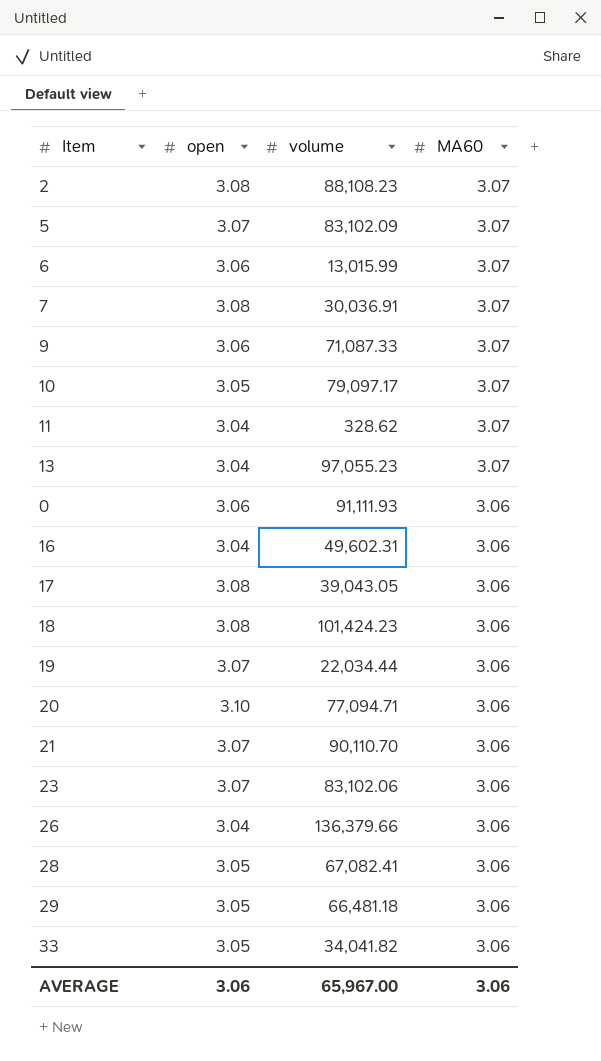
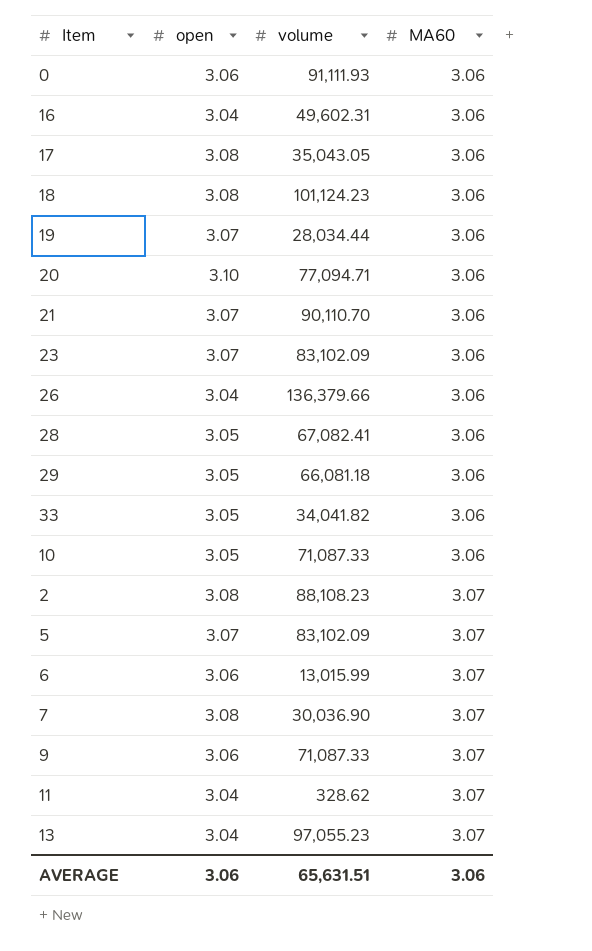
row order: MA60 descending -> MA60 ascending
17 | volume: 39,043.05 -> 35,043.05
18 | volume: 101,424.23 -> 101,124.23
19 | volume: 22,034.44 -> 28,034.44
23 | volume: 83,102.06 -> 83,102.09
29 | volume: 66,481.18 -> 66,081.18
10 | volume: 79,097.17 -> 71,087.33
10 | MA60: 3.07 -> 3.06
7 | volume: 30,036.91 -> 30,036.90
AVERAGE | volume: 65,967.00 -> 65,631.51

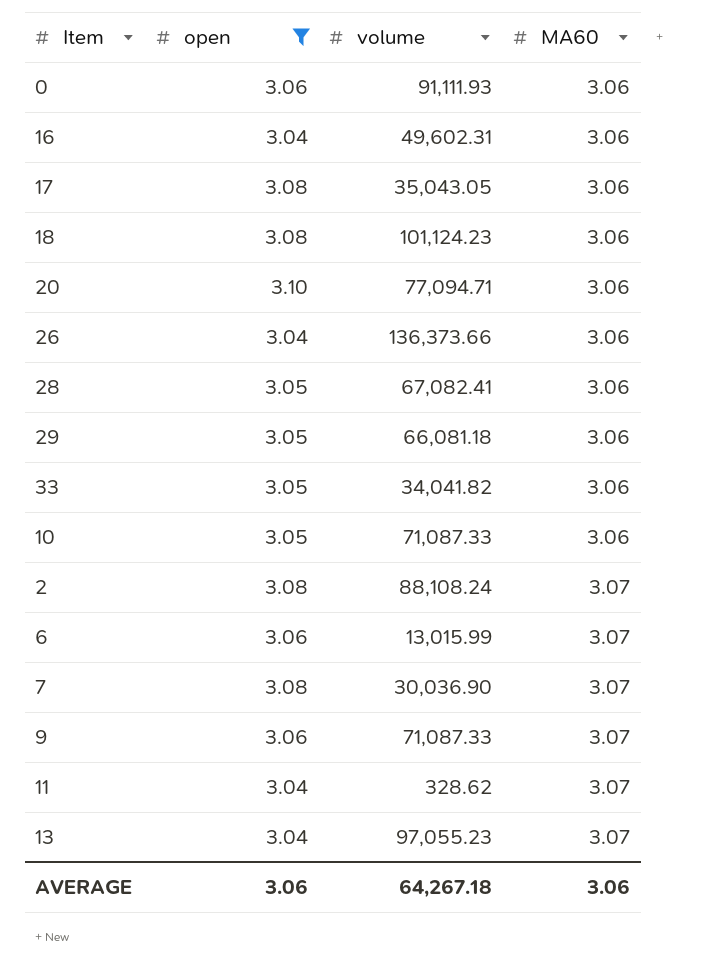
filter: none -> open != 3.07
26 | volume: 136,379.66 -> 136,373.66
2 | volume: 88,108.23 -> 88,108.24
AVERAGE | volume: 65,631.51 -> 64,267.18

